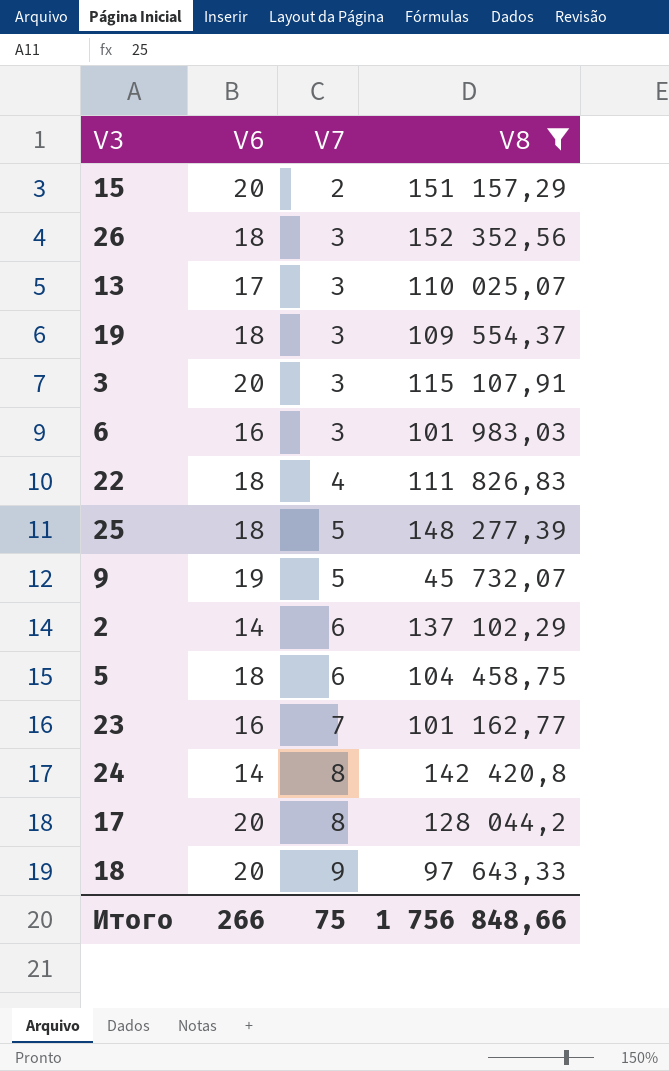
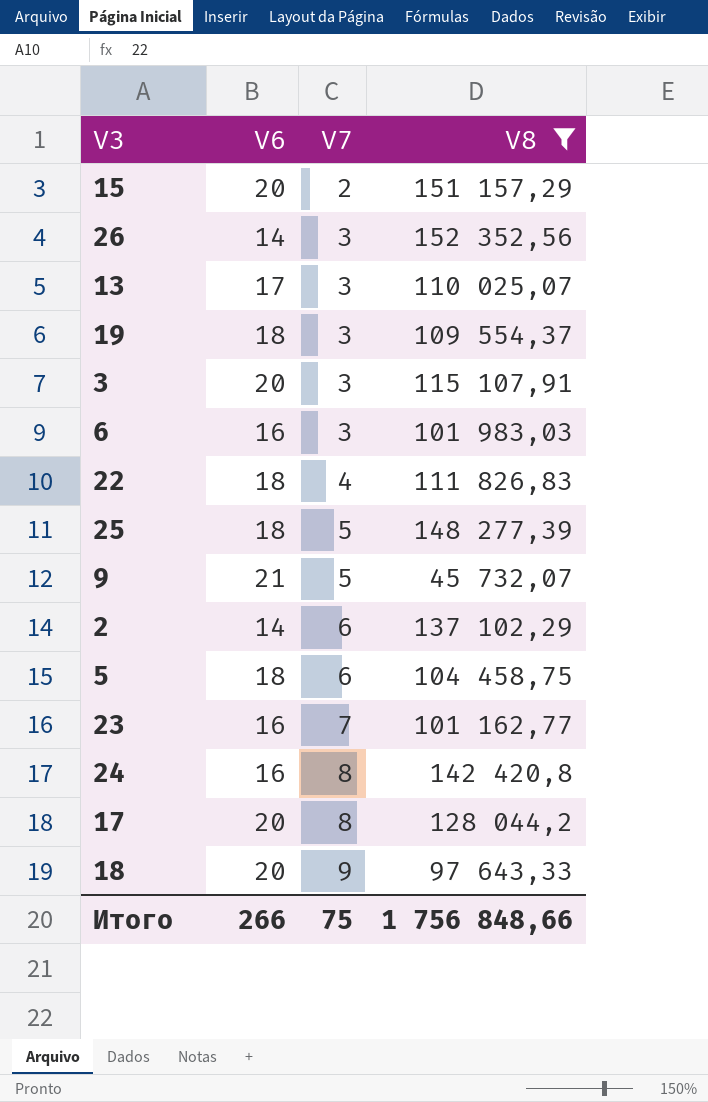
26 | V6: 18 -> 14
9 | V6: 19 -> 21
24 | V6: 14 -> 16

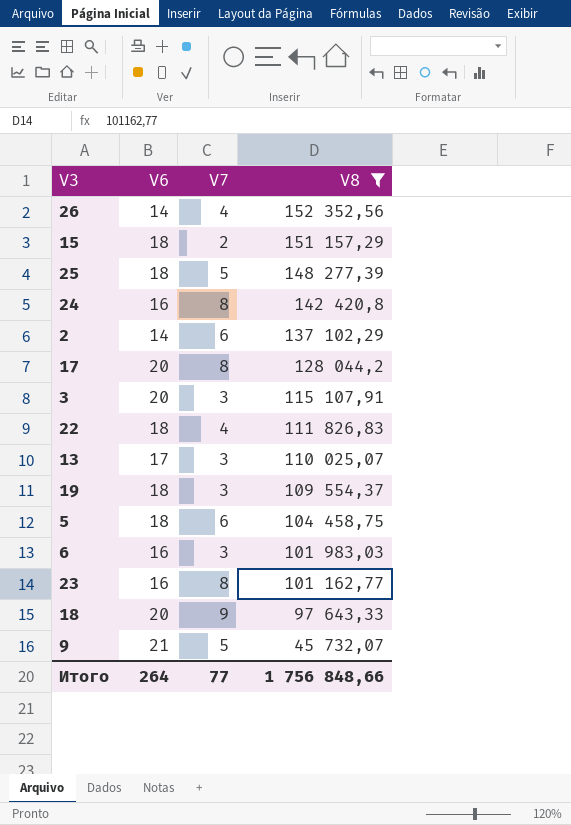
row order: V7 ascending -> V8 descending
26 | V7: 3 -> 4
15 | V6: 20 -> 18
23 | V7: 7 -> 8
Итого | V6: 266 -> 264
Итого | V7: 75 -> 77

